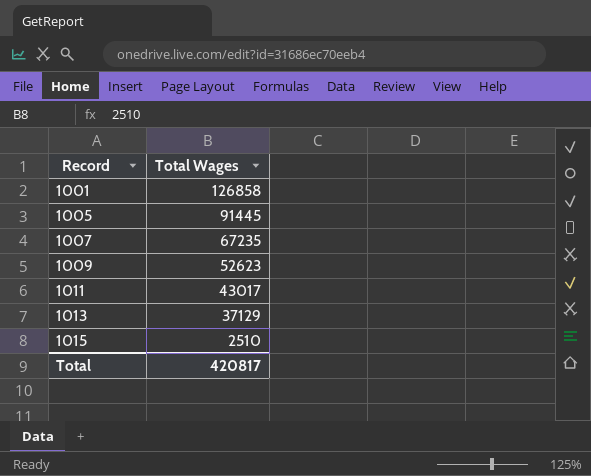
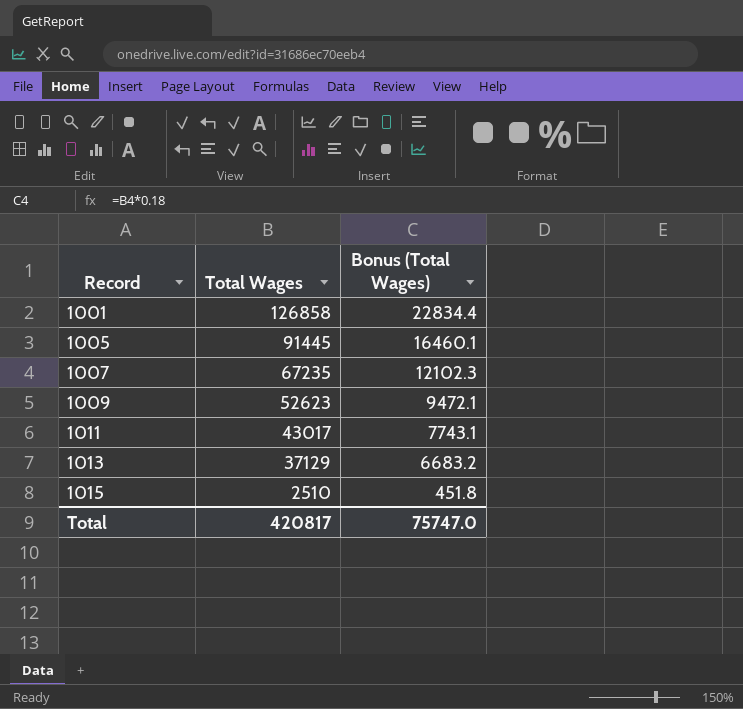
column Bonus (Total Wages) | formula: none -> [Total Wages] * 0.18

